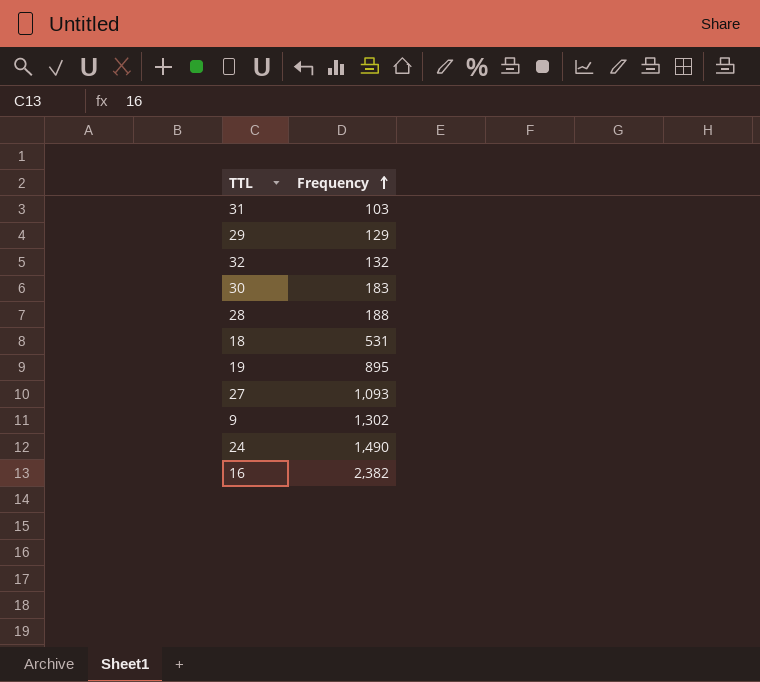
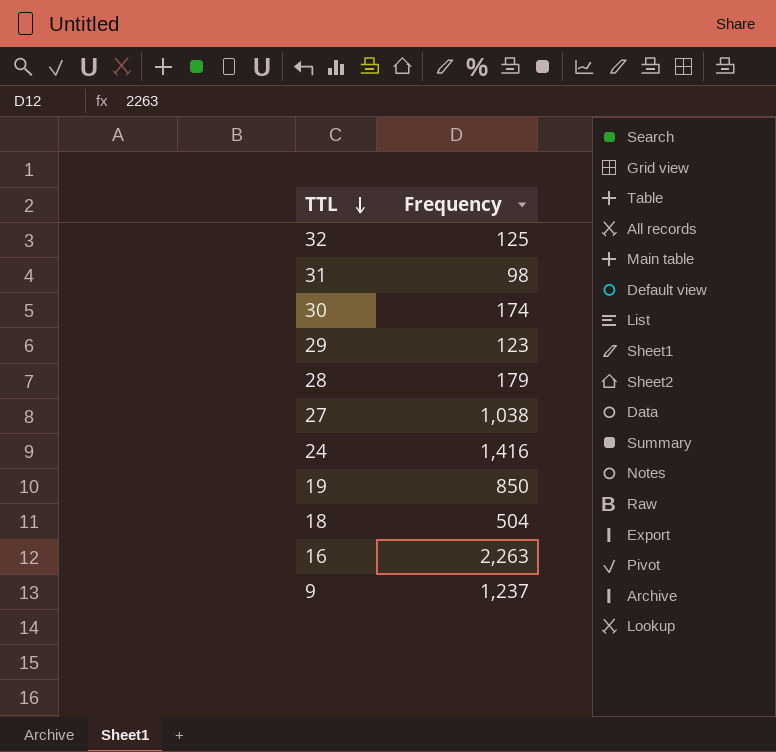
row order: Frequency ascending -> TTL descending
32 | Frequency: 132 -> 125
31 | Frequency: 103 -> 98
30 | Frequency: 183 -> 174
29 | Frequency: 129 -> 123
28 | Frequency: 188 -> 179
27 | Frequency: 1,093 -> 1,038
24 | Frequency: 1,490 -> 1,416
19 | Frequency: 895 -> 850
18 | Frequency: 531 -> 504
16 | Frequency: 2,382 -> 2,263
9 | Frequency: 1,302 -> 1,237

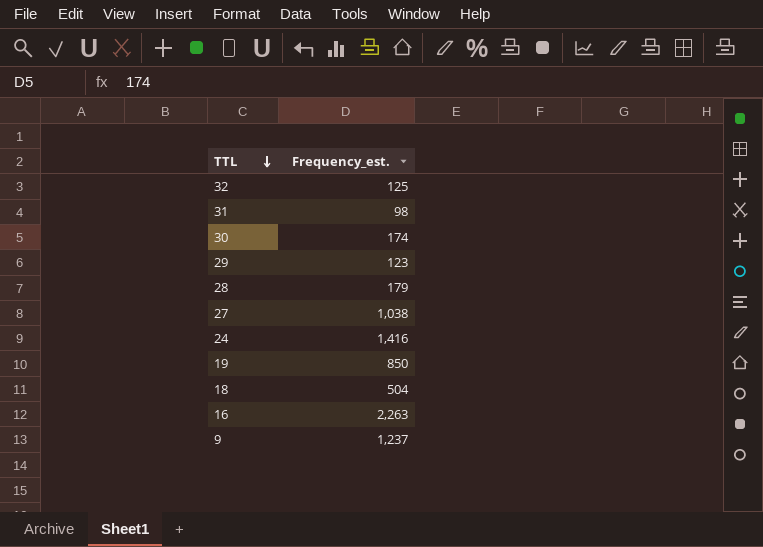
column name: Frequency -> Frequency_est.

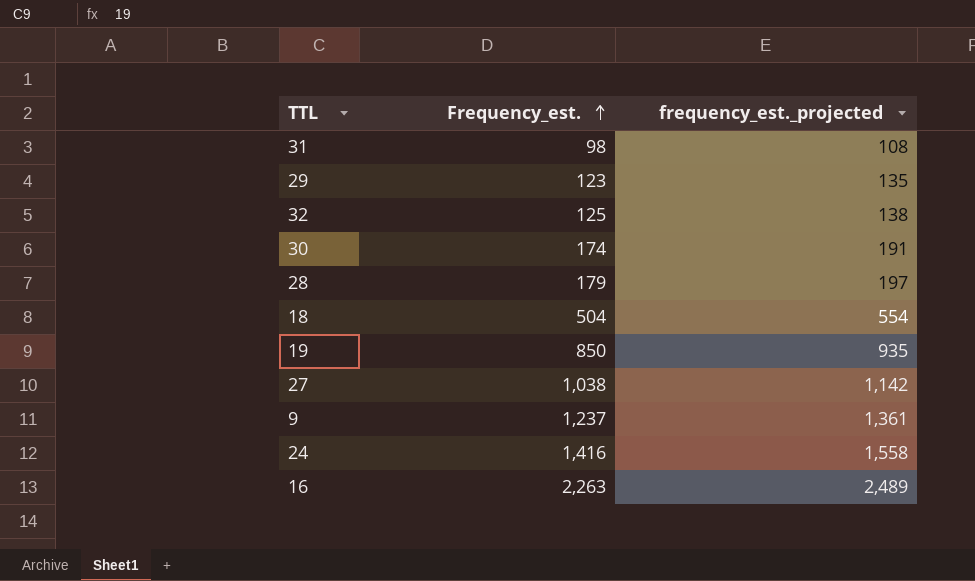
row order: TTL descending -> Frequency_est. ascending
column frequency_est._projected | formula: none -> [Frequency_est.] * 1.1

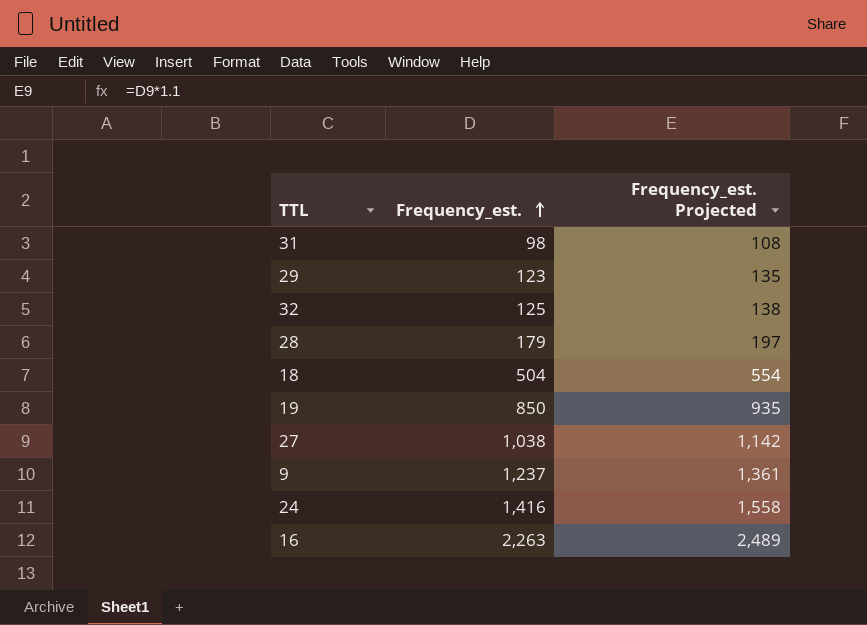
column name: frequency_est._projected -> Frequency_est. Projected
row 30: 174 | 191 -> none

